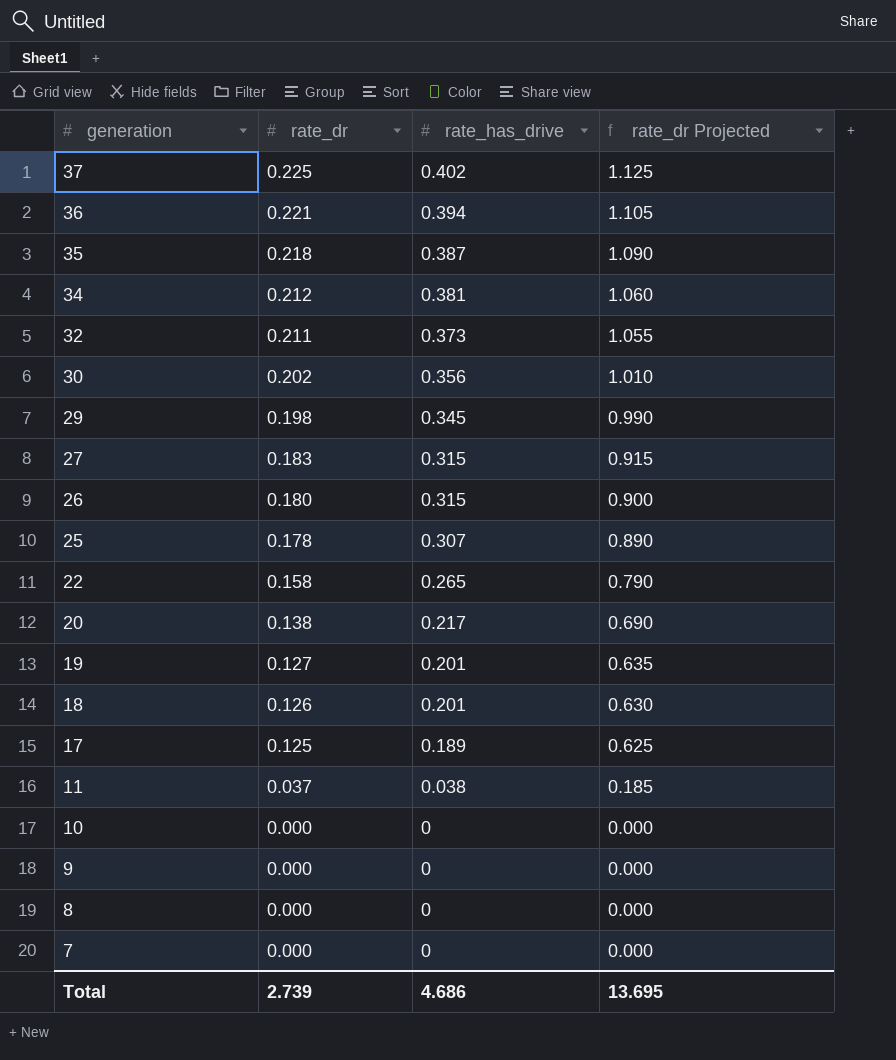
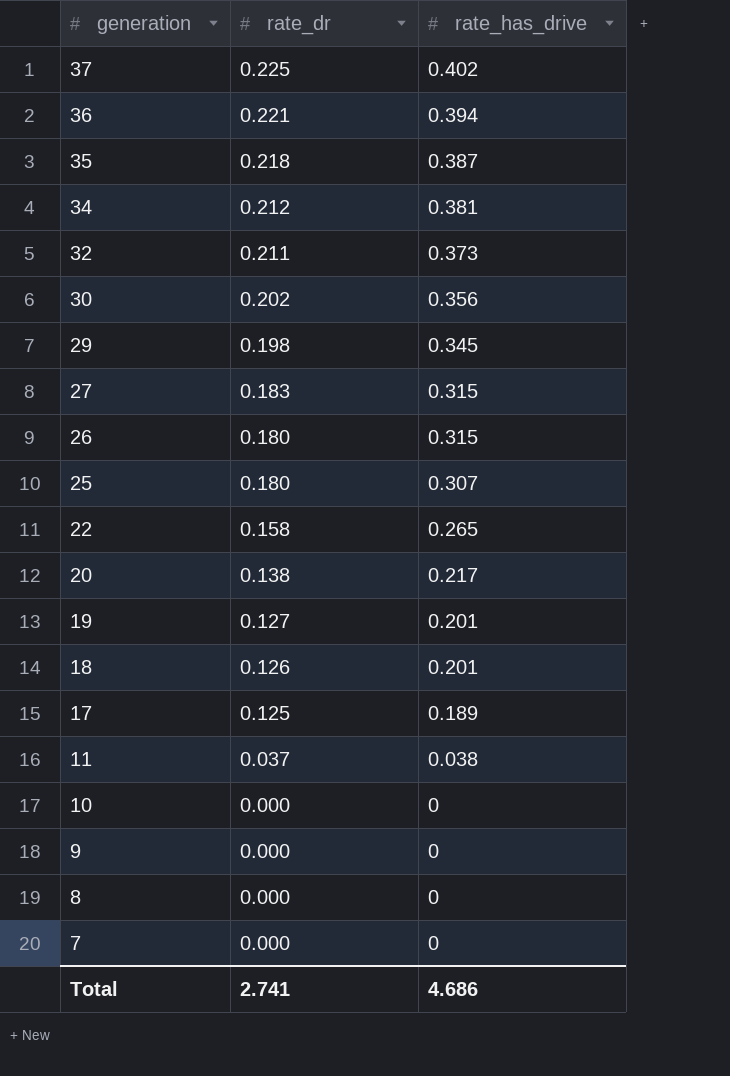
column rate_dr Projected | formula: [rate_dr] * 5 -> none
25 | rate_dr: 0.178 -> 0.180
Total | rate_dr: 2.739 -> 2.741

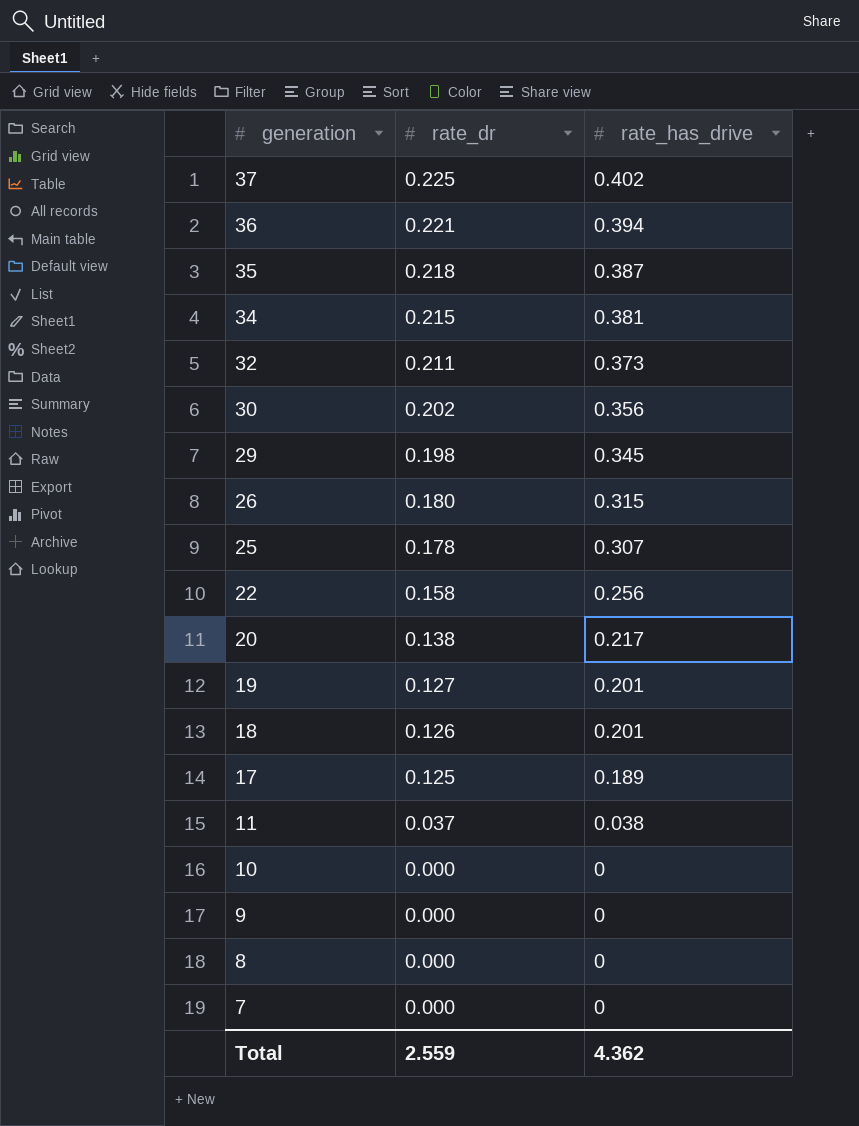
row 27: 0.183 | 0.315 -> none
34 | rate_dr: 0.212 -> 0.215
25 | rate_dr: 0.180 -> 0.178
22 | rate_has_drive: 0.265 -> 0.256
Total | rate_dr: 2.741 -> 2.559
Total | rate_has_drive: 4.686 -> 4.362

